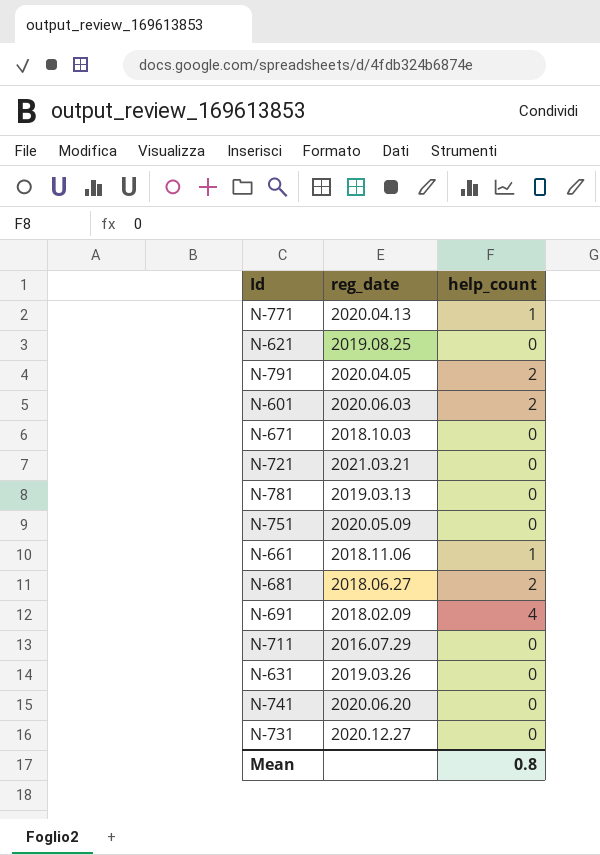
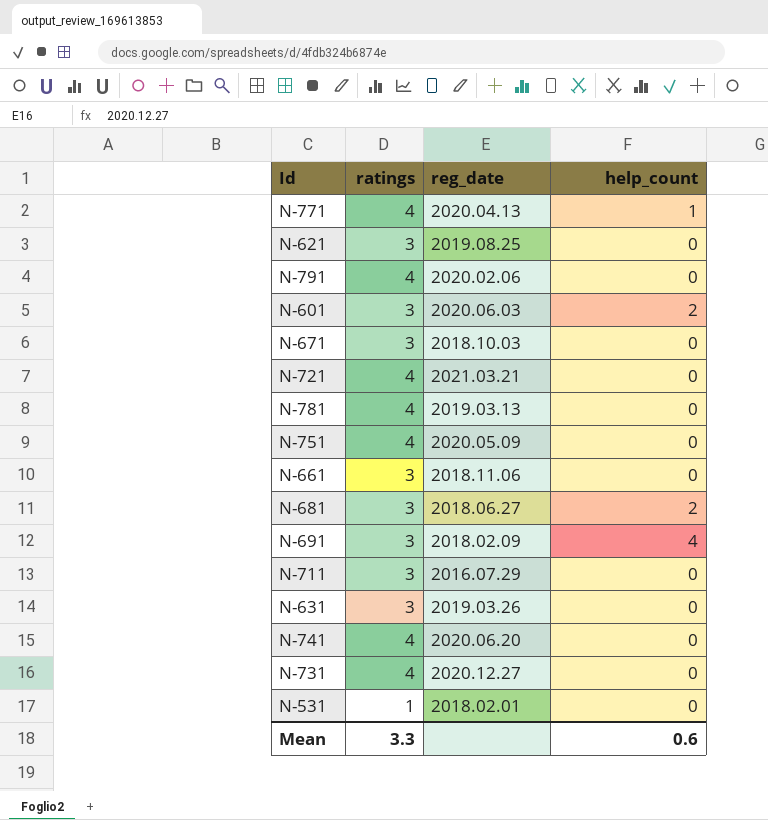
column ratings | position: none -> 2
N-791 | reg_date: 2020.04.05 -> 2020.02.06
N-791 | help_count: 2 -> 0
N-661 | help_count: 1 -> 0
row N-531: none -> 1 | 2018.02.01 | 0
Mean | help_count: 0.8 -> 0.6

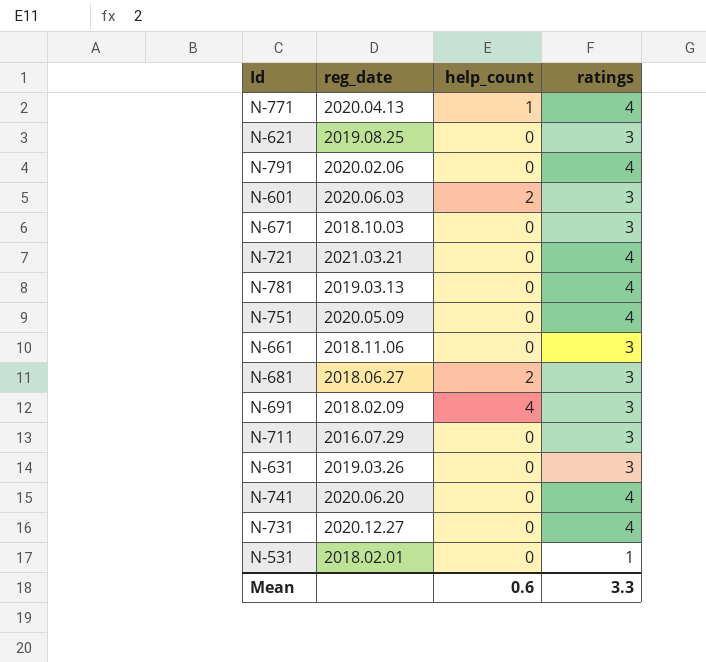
column ratings | position: 2 -> 4

